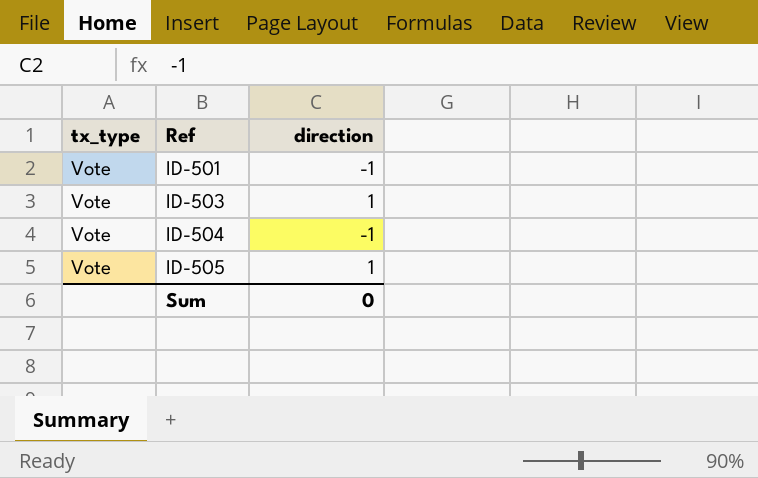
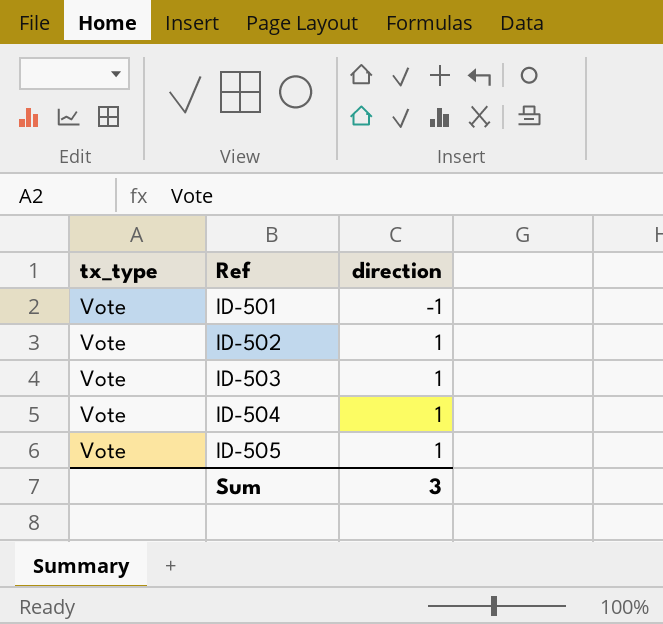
row ID-502: none -> Vote | 1
ID-504 | direction: -1 -> 1
Sum | direction: 0 -> 3

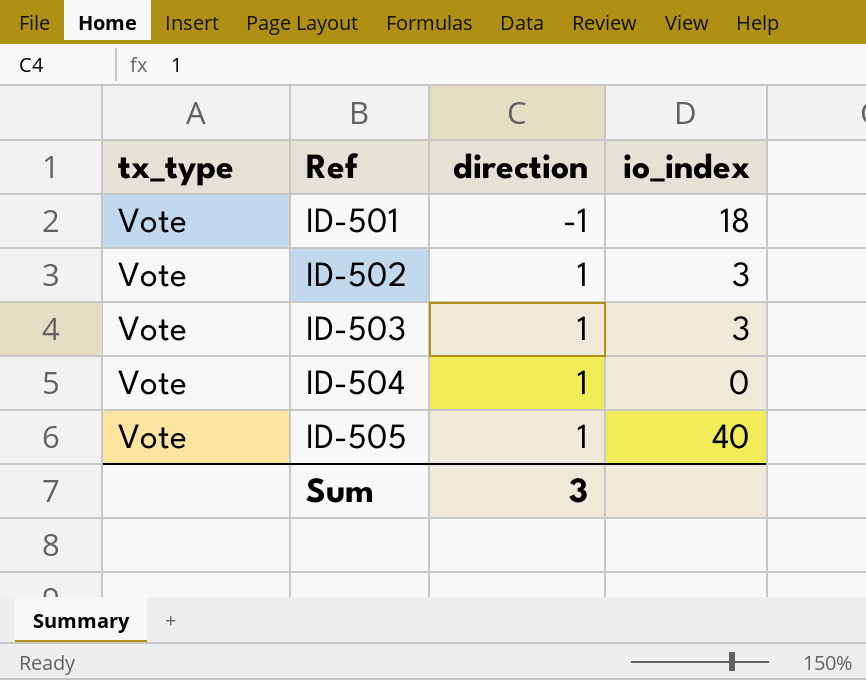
column io_index | position: none -> 4

